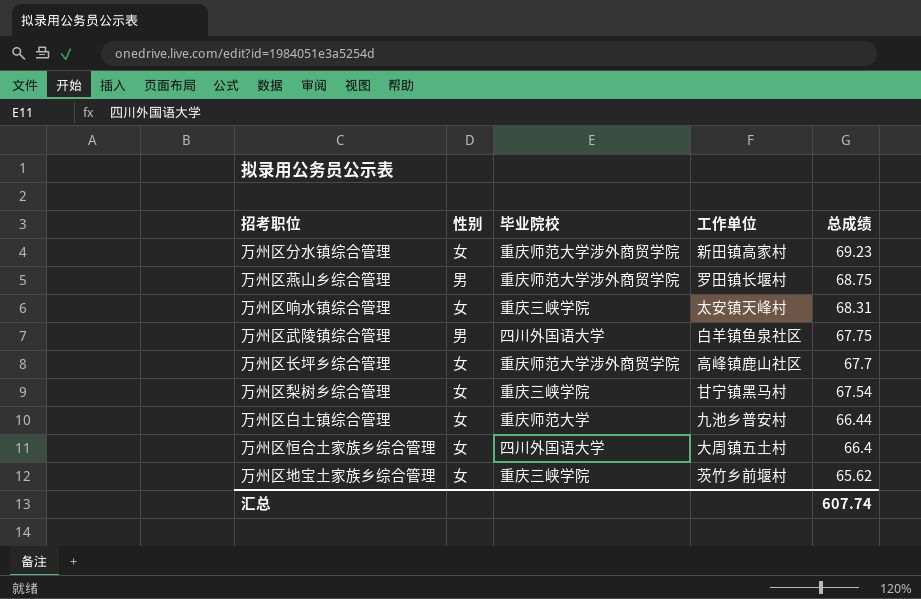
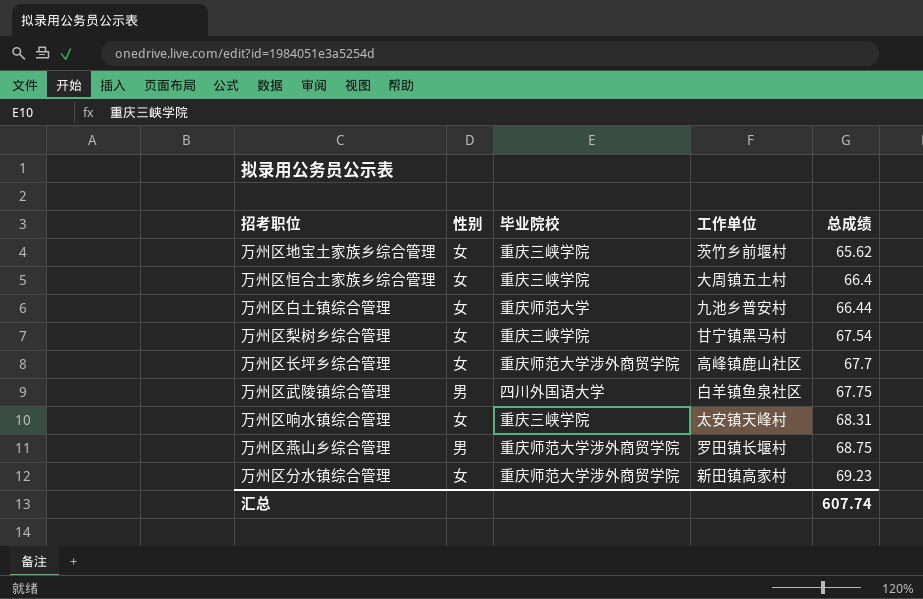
row order: 总成绩 descending -> 总成绩 ascending
万州区恒合土家族乡综合管理 | 毕业院校: 四川外国语大学 -> 重庆三峡学院

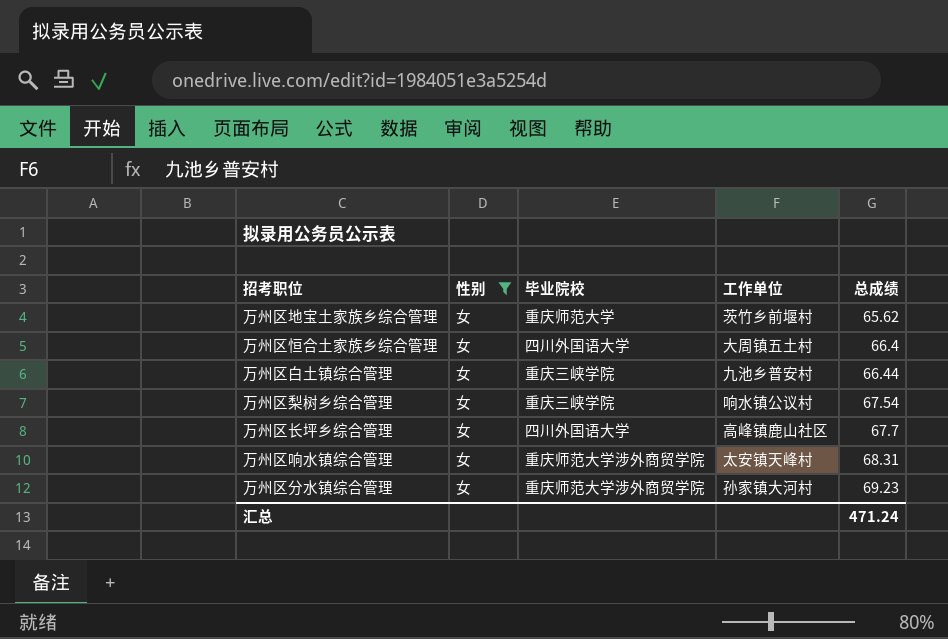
filter: none -> 性别 = 女
万州区地宝土家族乡综合管理 | 毕业院校: 重庆三峡学院 -> 重庆师范大学
万州区恒合土家族乡综合管理 | 毕业院校: 重庆三峡学院 -> 四川外国语大学
万州区白土镇综合管理 | 毕业院校: 重庆师范大学 -> 重庆三峡学院
万州区梨树乡综合管理 | 工作单位: 甘宁镇黑马村 -> 响水镇公议村
万州区长坪乡综合管理 | 毕业院校: 重庆师范大学涉外商贸学院 -> 四川外国语大学
万州区响水镇综合管理 | 毕业院校: 重庆三峡学院 -> 重庆师范大学涉外商贸学院
万州区分水镇综合管理 | 工作单位: 新田镇高家村 -> 孙家镇大河村
汇总 | 总成绩: 607.74 -> 471.24

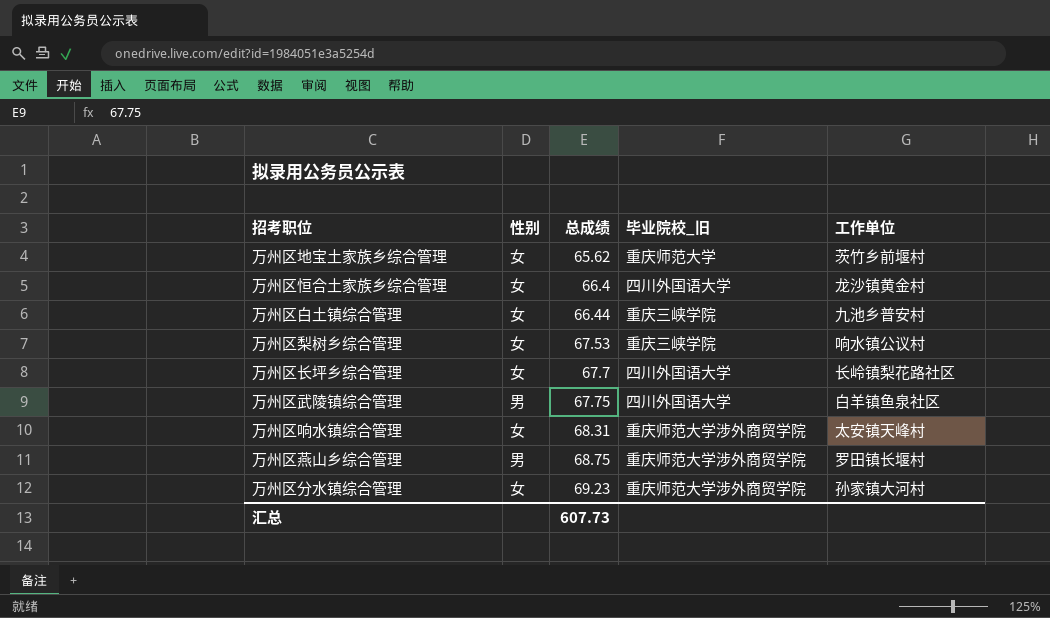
filter: 性别 = 女 -> none
column 总成绩 | position: 5 -> 3
column name: 毕业院校 -> 毕业院校_旧
万州区恒合土家族乡综合管理 | 工作单位: 大周镇五土村 -> 龙沙镇黄金村
万州区梨树乡综合管理 | 总成绩: 67.54 -> 67.53
万州区长坪乡综合管理 | 工作单位: 高峰镇鹿山社区 -> 长岭镇梨花路社区
汇总 | 总成绩: 471.24 -> 607.73

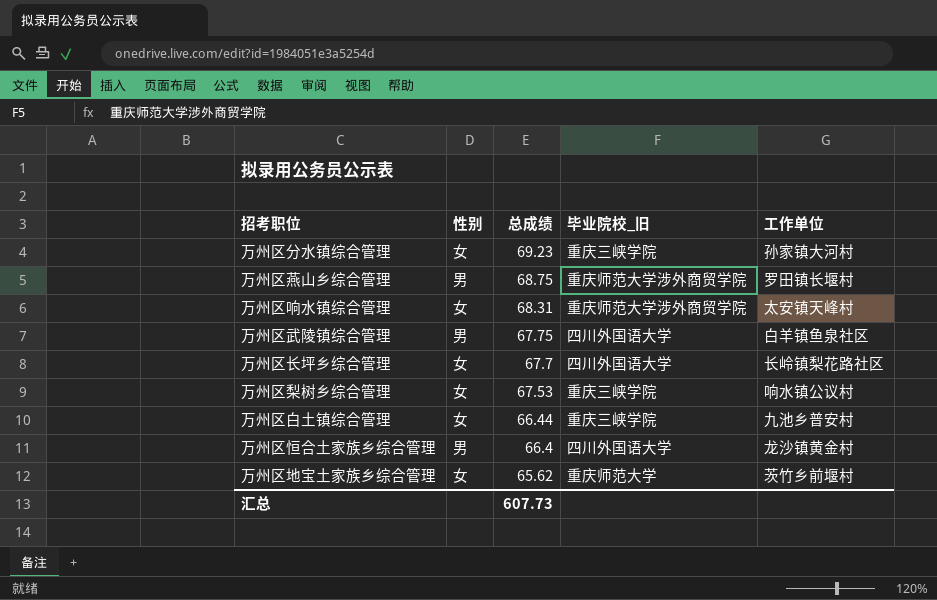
row order: 总成绩 ascending -> 总成绩 descending
万州区分水镇综合管理 | 毕业院校_旧: 重庆师范大学涉外商贸学院 -> 重庆三峡学院
万州区恒合土家族乡综合管理 | 性别: 女 -> 男

